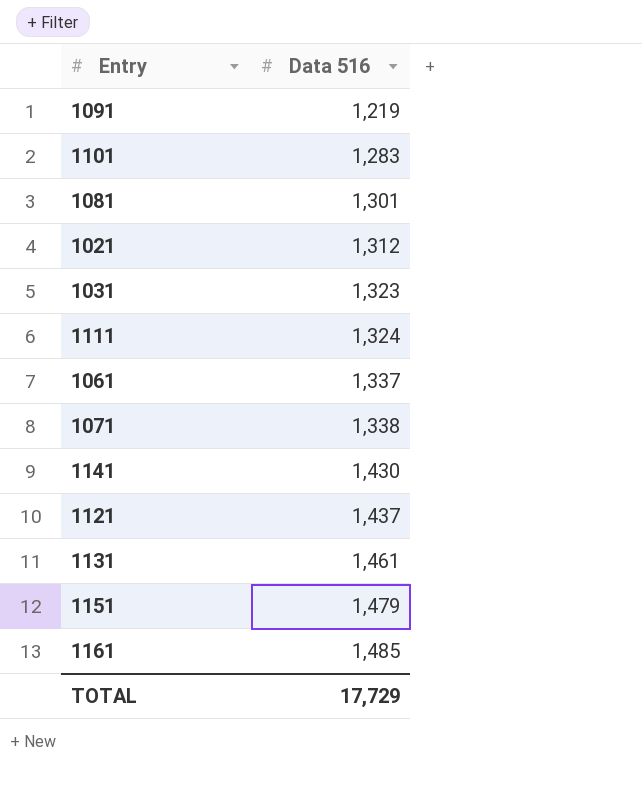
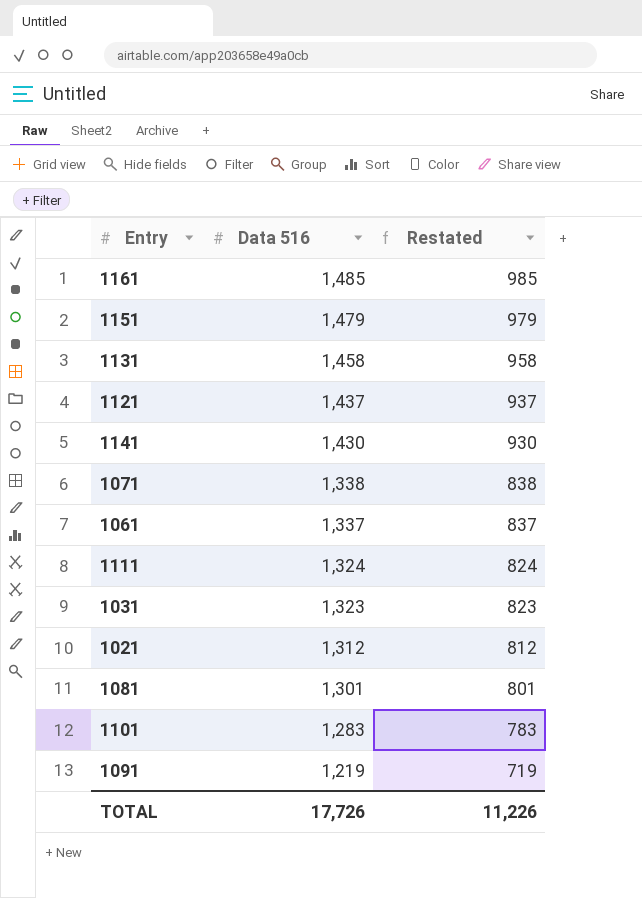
row order: Data 516 ascending -> Data 516 descending
column Restated | formula: none -> [Data 516] - 500
1131 | Data 516: 1,461 -> 1,458
TOTAL | Data 516: 17,729 -> 17,726

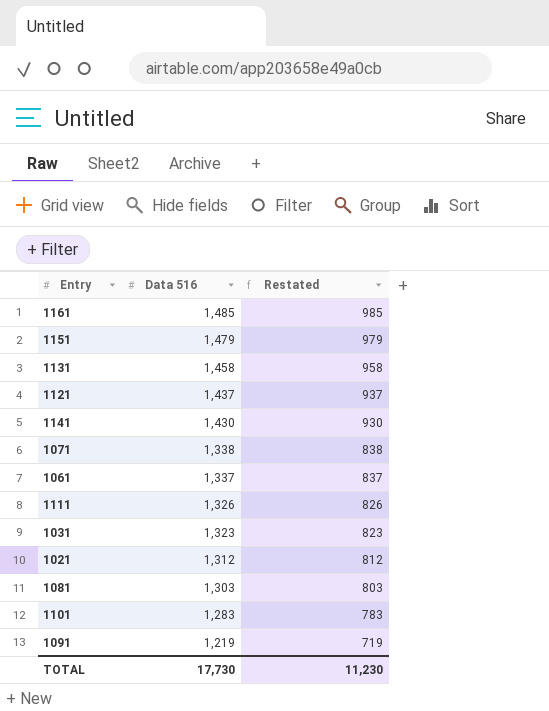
1111 | Data 516: 1,324 -> 1,326
1111 | Restated: 824 -> 826
1081 | Data 516: 1,301 -> 1,303
1081 | Restated: 801 -> 803
TOTAL | Data 516: 17,726 -> 17,730
TOTAL | Restated: 11,226 -> 11,230

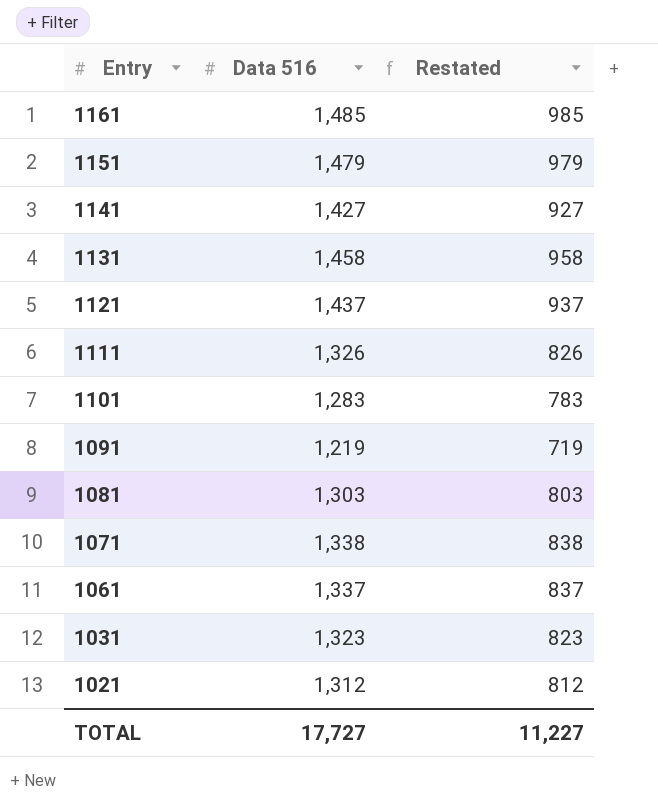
row order: Data 516 descending -> Entry descending
1141 | Data 516: 1,430 -> 1,427
1141 | Restated: 930 -> 927
TOTAL | Data 516: 17,730 -> 17,727
TOTAL | Restated: 11,230 -> 11,227

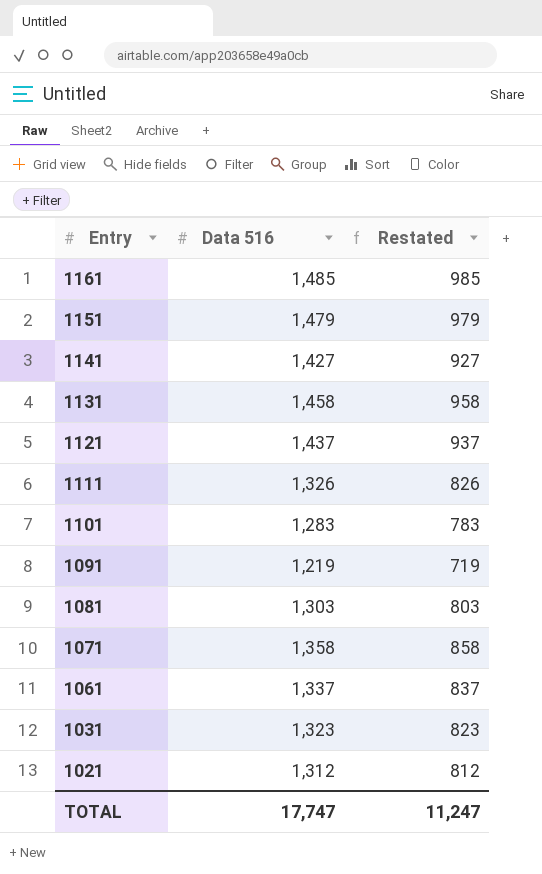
1071 | Data 516: 1,338 -> 1,358
1071 | Restated: 838 -> 858
TOTAL | Data 516: 17,727 -> 17,747
TOTAL | Restated: 11,227 -> 11,247

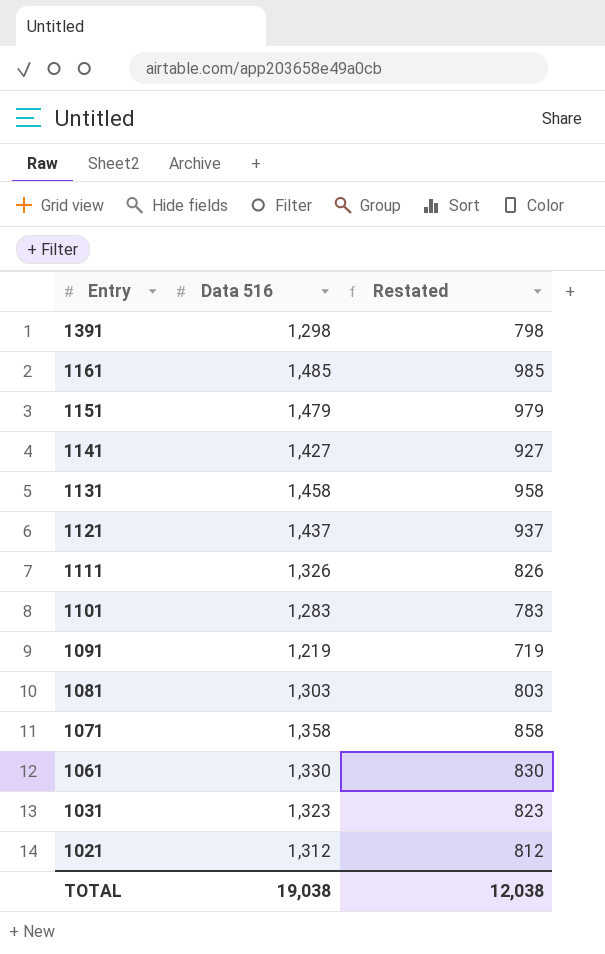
row 1391: none -> 1,298 | 798
1061 | Data 516: 1,337 -> 1,330
1061 | Restated: 837 -> 830
TOTAL | Data 516: 17,747 -> 19,038
TOTAL | Restated: 11,247 -> 12,038

